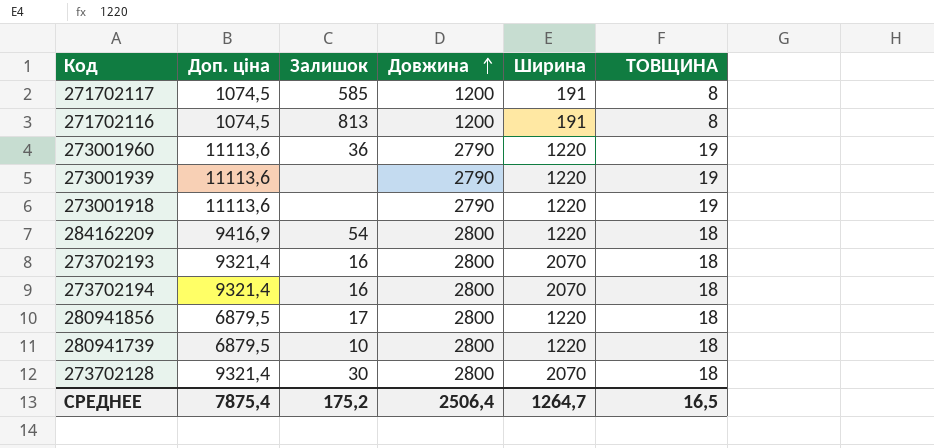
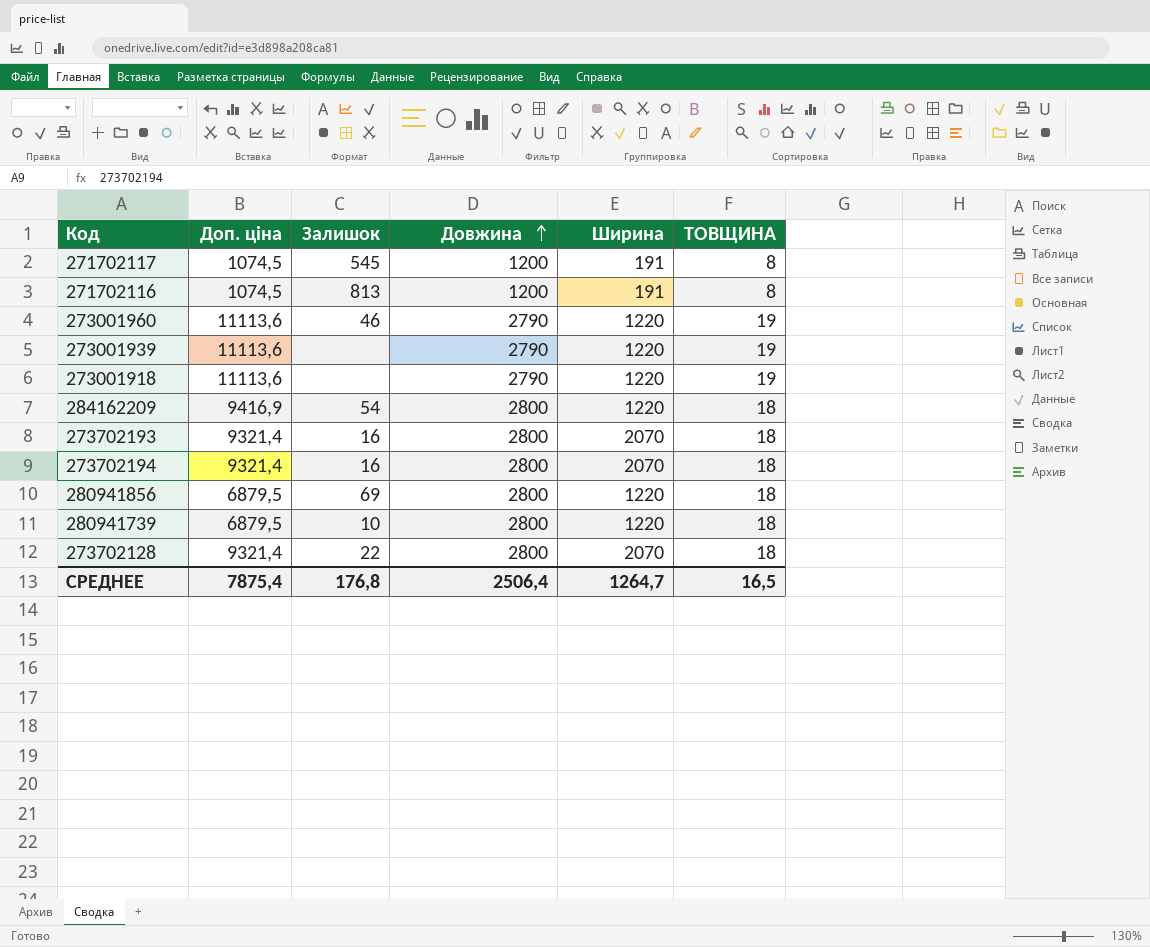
271702117 | Залишок: 585 -> 545
273001960 | Залишок: 36 -> 46
280941856 | Залишок: 17 -> 69
273702128 | Залишок: 30 -> 22
СРЕДНЕЕ | Залишок: 175,2 -> 176,8

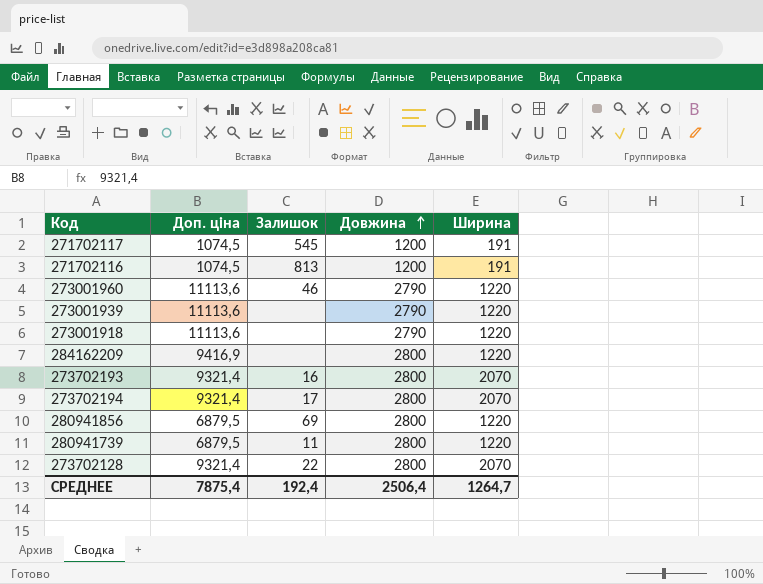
column ТОВЩИНА | position: 6 -> none
284162209 | Залишок: 54 -> none
273702194 | Залишок: 16 -> 17
280941739 | Залишок: 10 -> 11
СРЕДНЕЕ | Залишок: 176,8 -> 192,4

